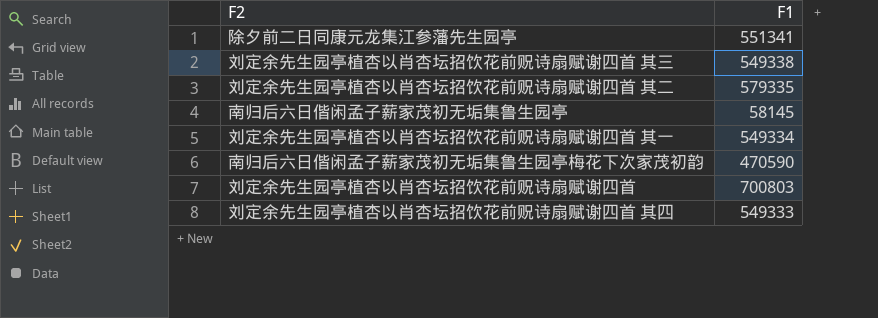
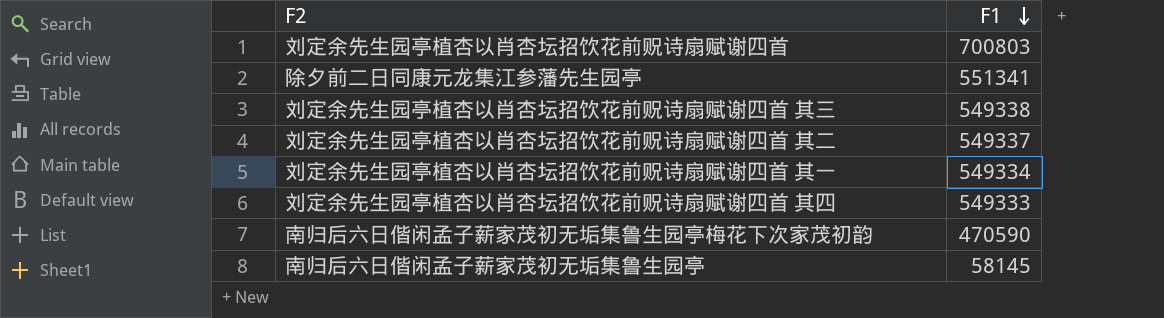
row order: none -> F1 descending
刘定余先生园亭植杏以肖杏坛招饮花前贶诗扇赋谢四首 其二 | F1: 579335 -> 549337

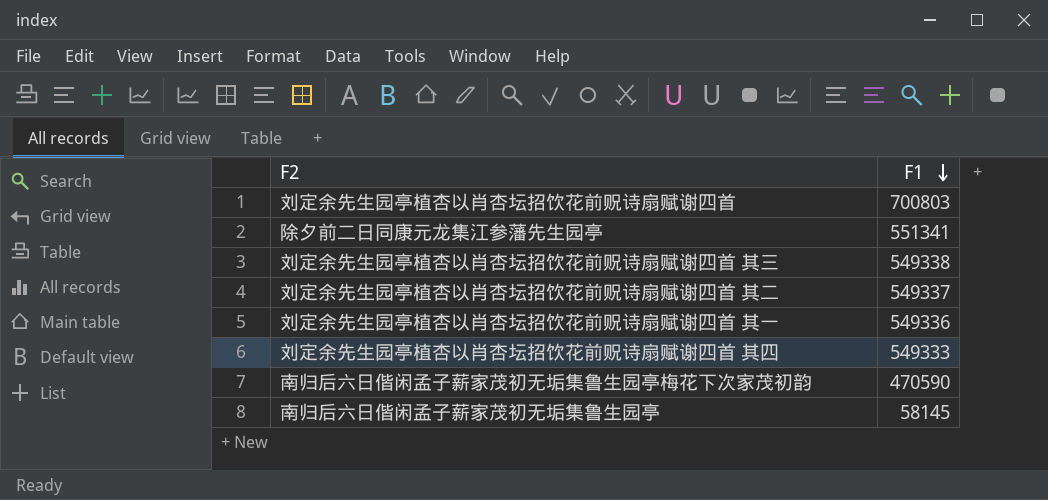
刘定余先生园亭植杏以肖杏坛招饮花前贶诗扇赋谢四首 其一 | F1: 549334 -> 549336

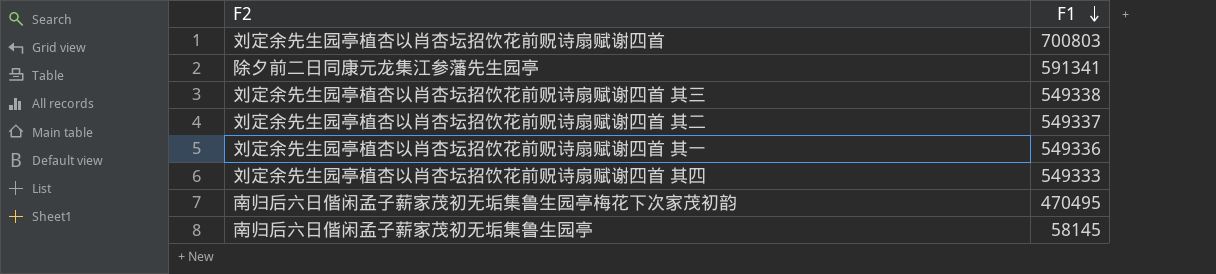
除夕前二日同康元龙集江参藩先生园亭 | F1: 551341 -> 591341
南归后六日偕闲孟子薪家茂初无垢集鲁生园亭梅花下次家茂初韵 | F1: 470590 -> 470495

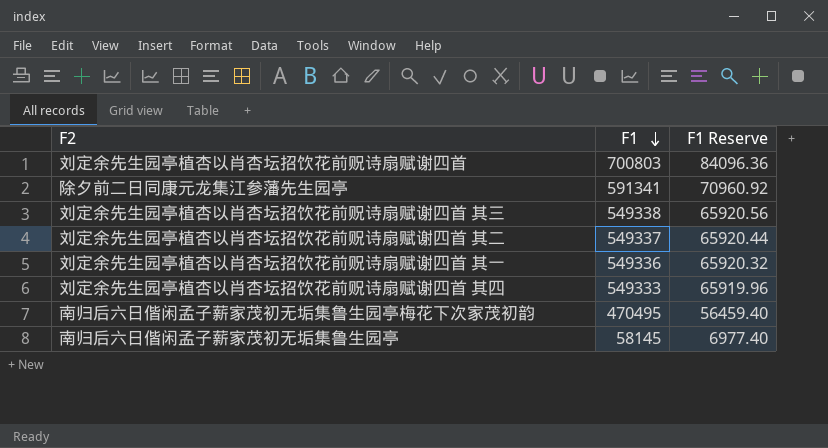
column F1 Reserve | formula: none -> [F1] * 0.12

